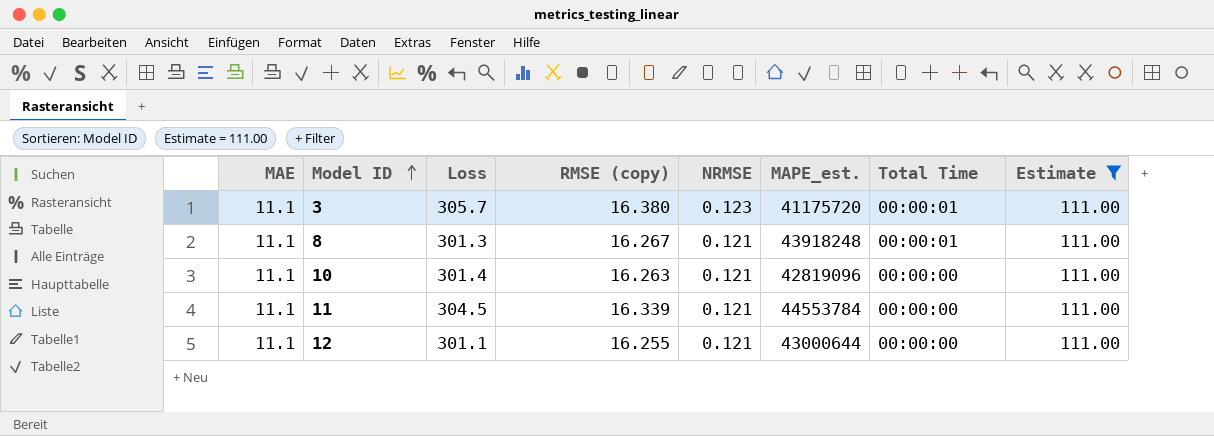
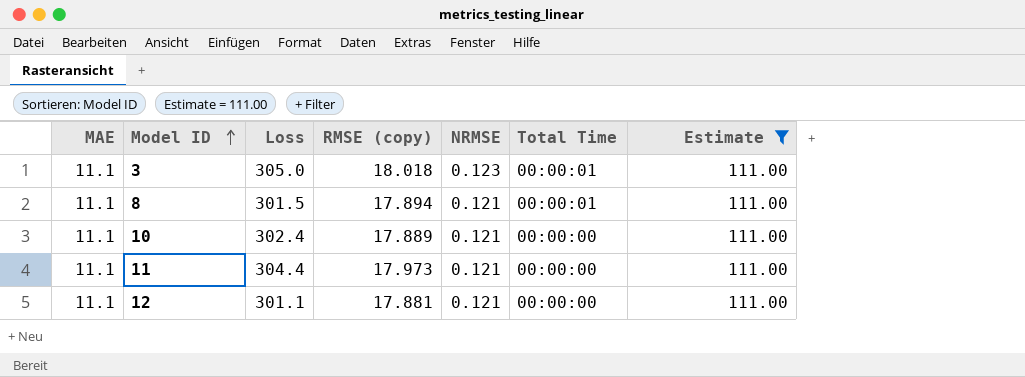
column MAPE_est. | position: 6 -> none
3 | Loss: 305.7 -> 305.0
3 | RMSE (copy): 16.380 -> 18.018
8 | Loss: 301.3 -> 301.5
8 | RMSE (copy): 16.267 -> 17.894
10 | Loss: 301.4 -> 302.4
10 | RMSE (copy): 16.263 -> 17.889
11 | Loss: 304.5 -> 304.4
11 | RMSE (copy): 16.339 -> 17.973
12 | RMSE (copy): 16.255 -> 17.881

